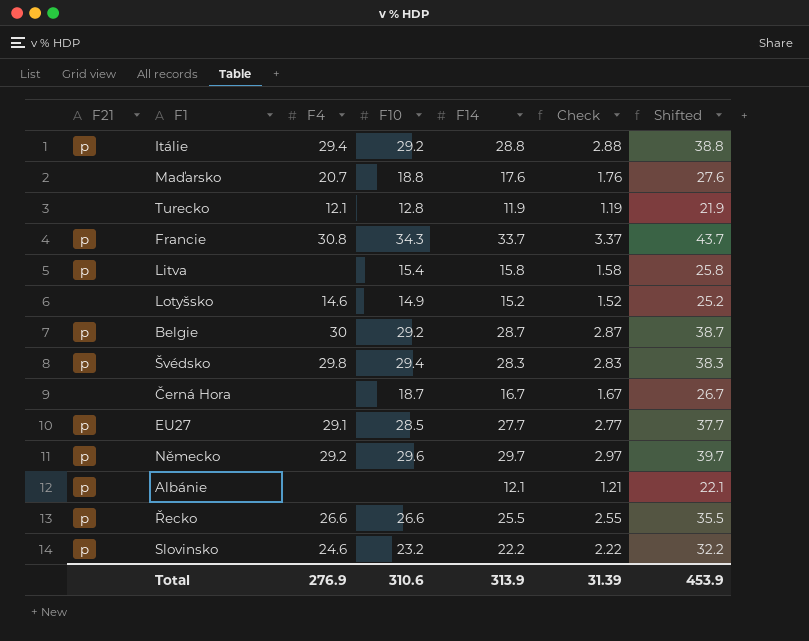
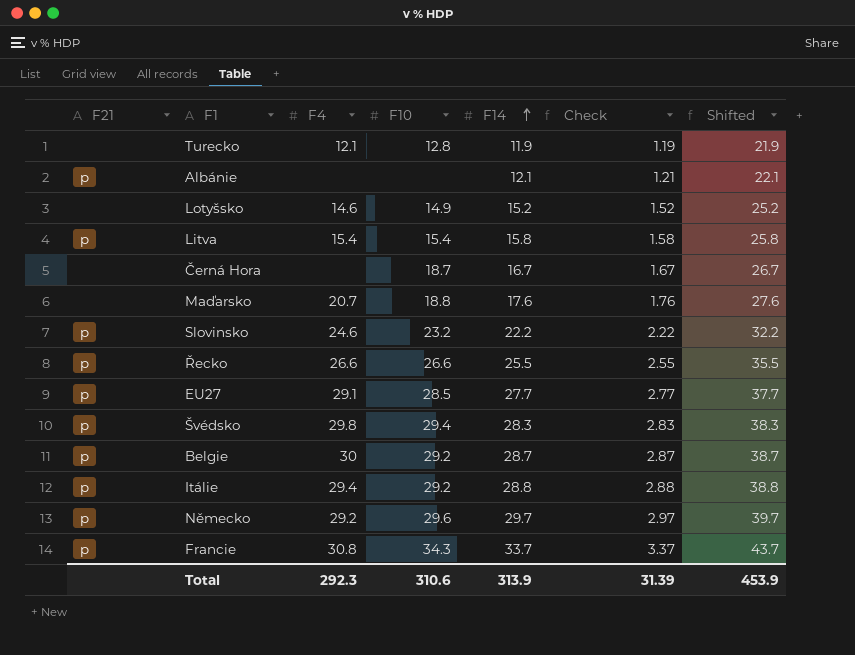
row order: none -> F14 ascending
Litva | F4: none -> 15.4
Total | F4: 276.9 -> 292.3

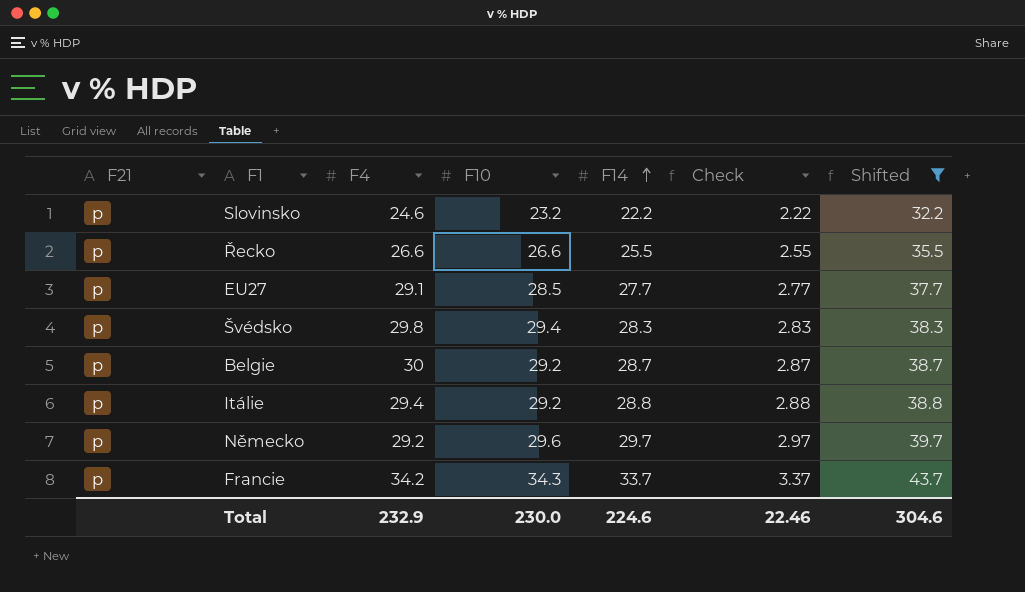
filter: none -> Shifted >= 32.2
Francie | F4: 30.8 -> 34.2
Total | F4: 292.3 -> 232.9
Total | F10: 310.6 -> 230.0
Total | F14: 313.9 -> 224.6
Total | Check: 31.39 -> 22.46
Total | Shifted: 453.9 -> 304.6

